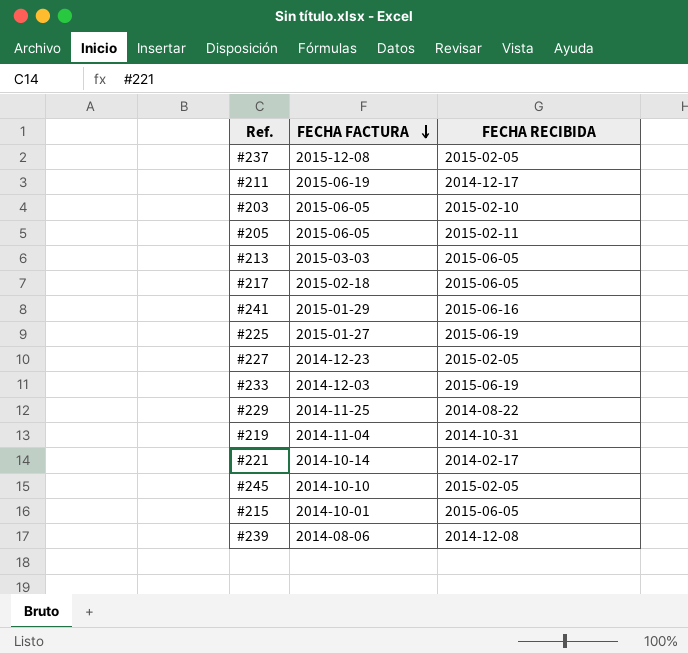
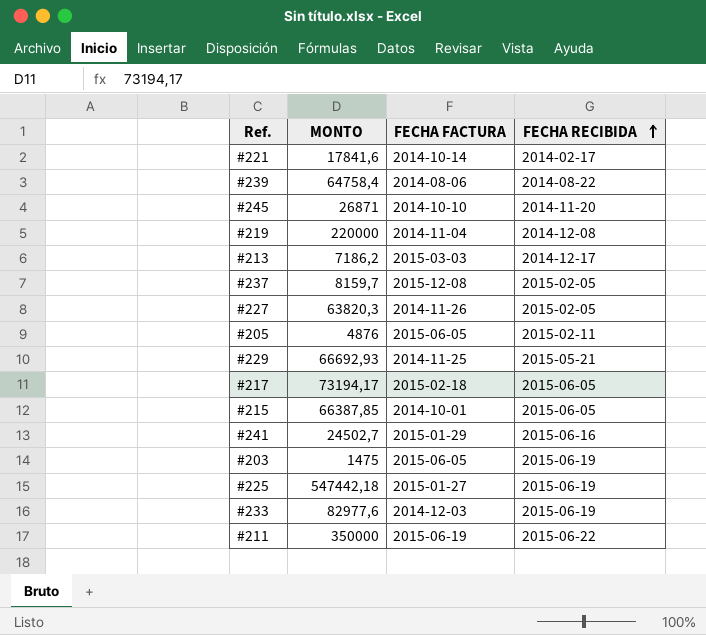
row order: FECHA FACTURA descending -> FECHA RECIBIDA ascending
column MONTO | position: none -> 2
#239 | FECHA RECIBIDA: 2014-12-08 -> 2014-08-22
#245 | FECHA RECIBIDA: 2015-02-05 -> 2014-11-20
#219 | FECHA RECIBIDA: 2014-10-31 -> 2014-12-08
#213 | FECHA RECIBIDA: 2015-06-05 -> 2014-12-17
#227 | FECHA FACTURA: 2014-12-23 -> 2014-11-26
#229 | FECHA RECIBIDA: 2014-08-22 -> 2015-05-21
#203 | FECHA RECIBIDA: 2015-02-10 -> 2015-06-19
#211 | FECHA RECIBIDA: 2014-12-17 -> 2015-06-22

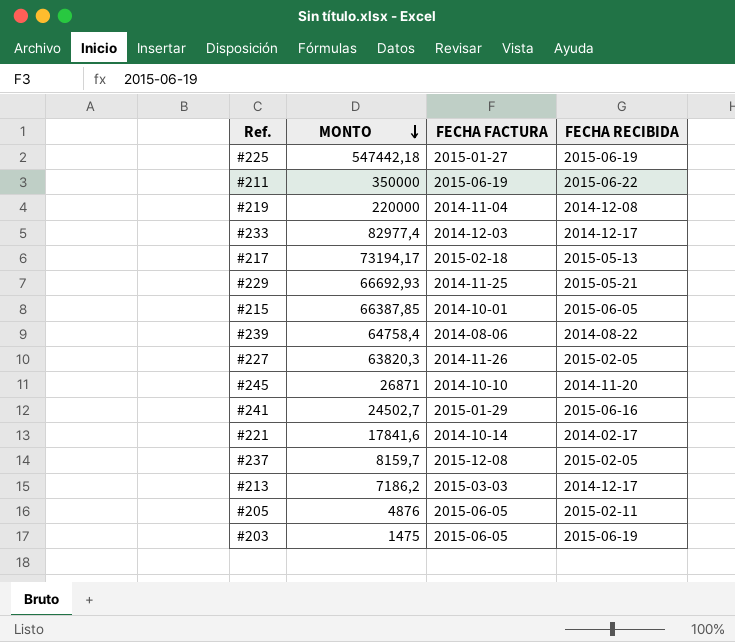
row order: FECHA RECIBIDA ascending -> MONTO descending
#233 | MONTO: 82977,6 -> 82977,4
#233 | FECHA RECIBIDA: 2015-06-19 -> 2014-12-17
#217 | FECHA RECIBIDA: 2015-06-05 -> 2015-05-13

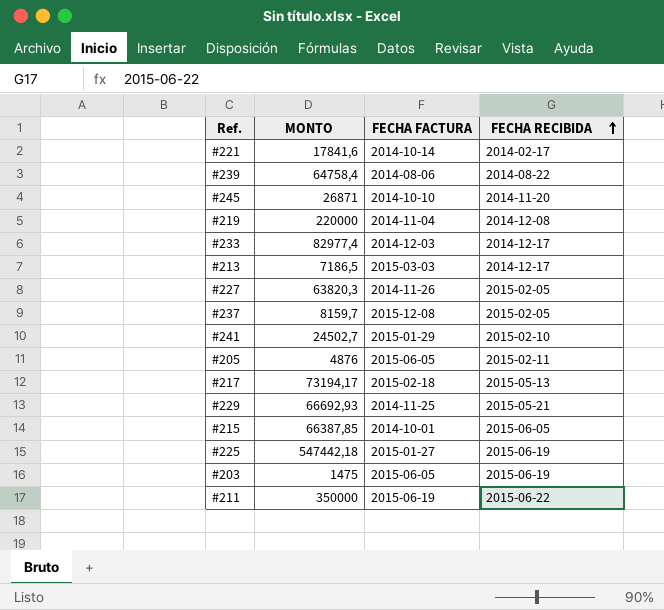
row order: MONTO descending -> FECHA RECIBIDA ascending
#213 | MONTO: 7186,2 -> 7186,5
#241 | FECHA RECIBIDA: 2015-06-16 -> 2015-02-10

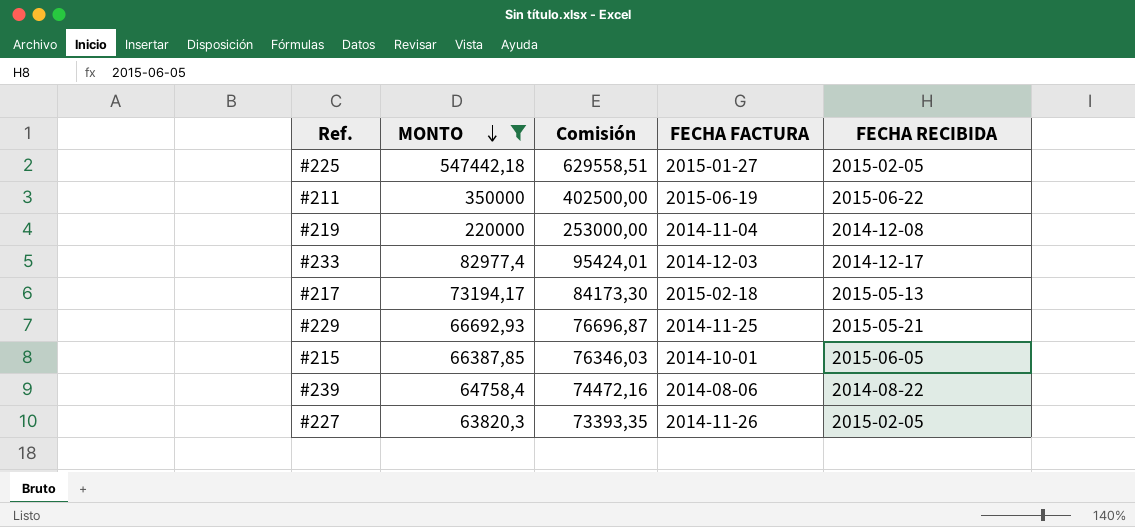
filter: none -> MONTO >= 63820,3
row order: FECHA RECIBIDA ascending -> MONTO descending
column Comisión | formula: none -> [MONTO] * 1,15
#225 | FECHA RECIBIDA: 2015-06-19 -> 2015-02-05

